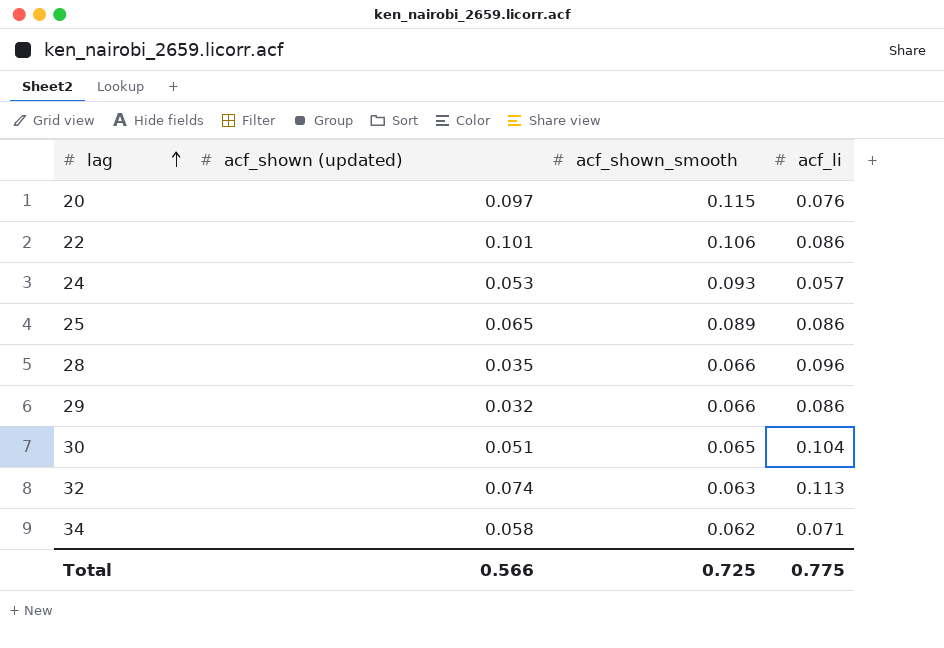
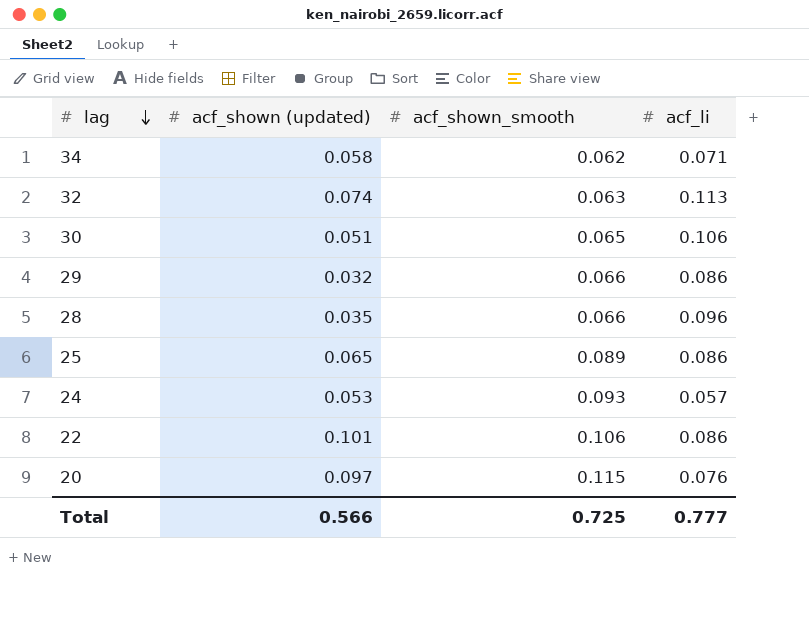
row order: lag ascending -> lag descending
30 | acf_li: 0.104 -> 0.106
Total | acf_li: 0.775 -> 0.777

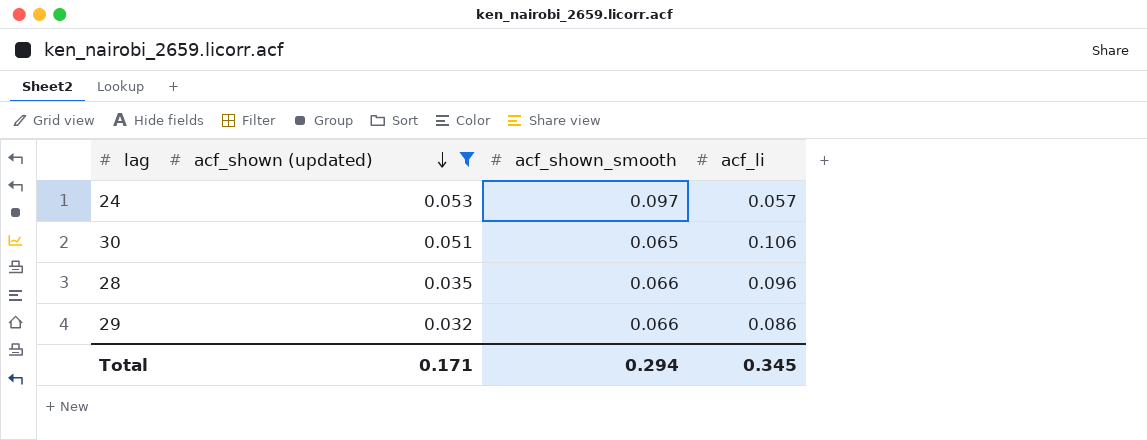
filter: none -> acf_shown (updated) <= 0.053
row order: lag descending -> acf_shown (updated) descending
24 | acf_shown_smooth: 0.093 -> 0.097
Total | acf_shown (updated): 0.566 -> 0.171
Total | acf_shown_smooth: 0.725 -> 0.294
Total | acf_li: 0.777 -> 0.345

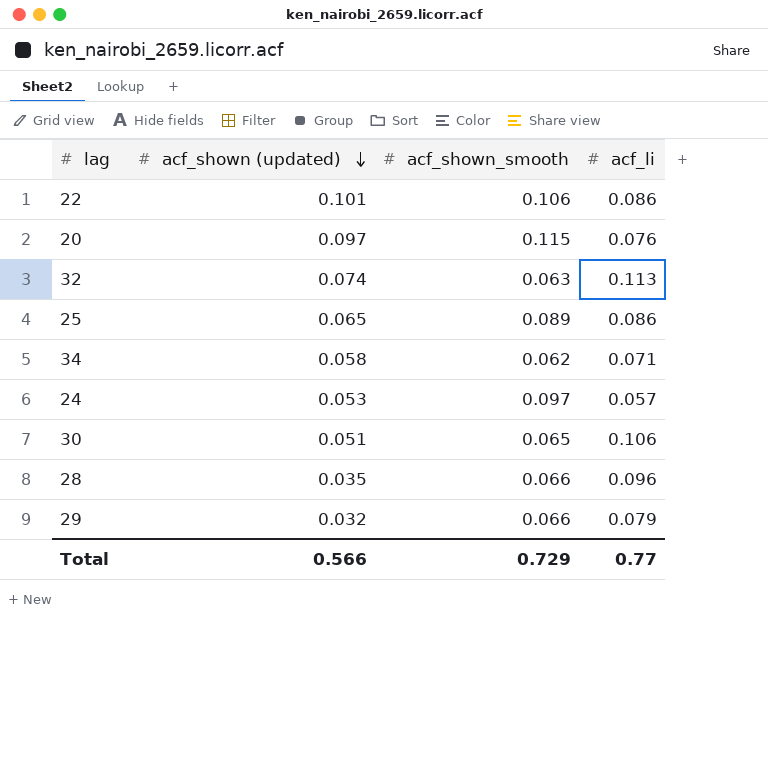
filter: acf_shown (updated) <= 0.053 -> none
29 | acf_li: 0.086 -> 0.079
Total | acf_shown (updated): 0.171 -> 0.566
Total | acf_shown_smooth: 0.294 -> 0.729
Total | acf_li: 0.345 -> 0.77

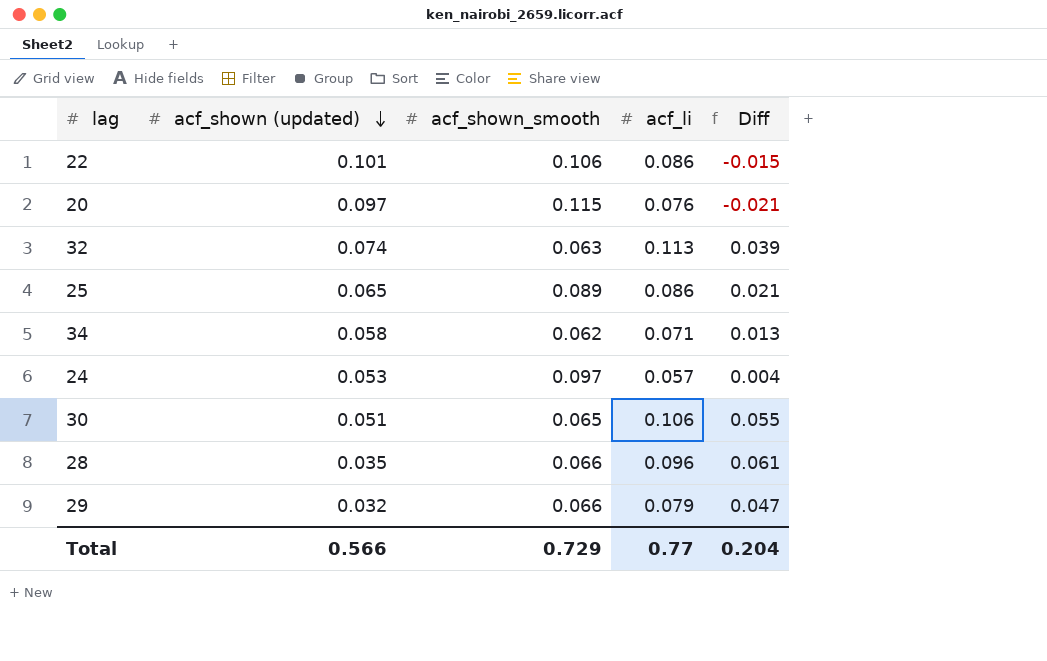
column Diff | formula: none -> [acf_li] - [acf_shown (updated)]

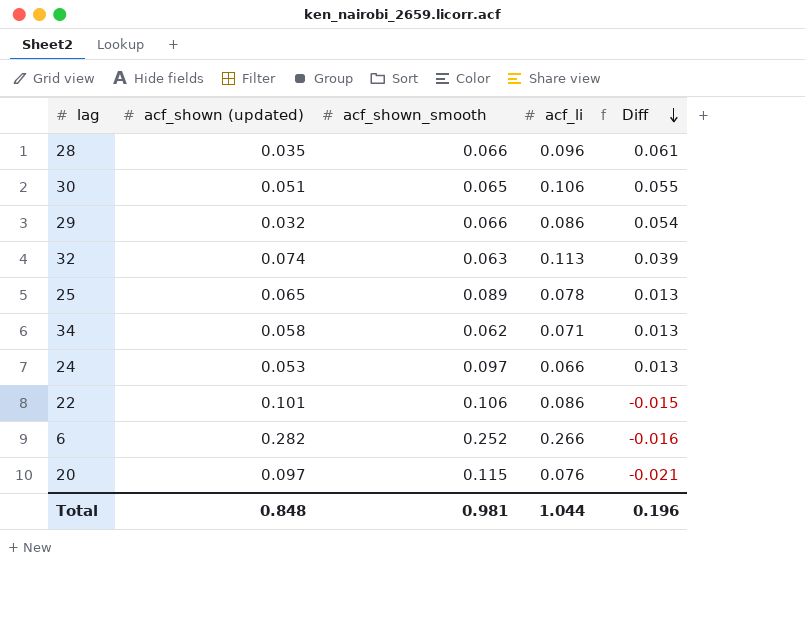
row order: acf_shown (updated) descending -> Diff descending
29 | acf_li: 0.079 -> 0.086
29 | Diff: 0.047 -> 0.054
25 | acf_li: 0.086 -> 0.078
25 | Diff: 0.021 -> 0.013
24 | acf_li: 0.057 -> 0.066
24 | Diff: 0.004 -> 0.013
row 6: none -> 0.282 | 0.252 | 0.266 | -0.016
Total | acf_shown (updated): 0.566 -> 0.848
Total | acf_shown_smooth: 0.729 -> 0.981
Total | acf_li: 0.77 -> 1.044
Total | Diff: 0.204 -> 0.196

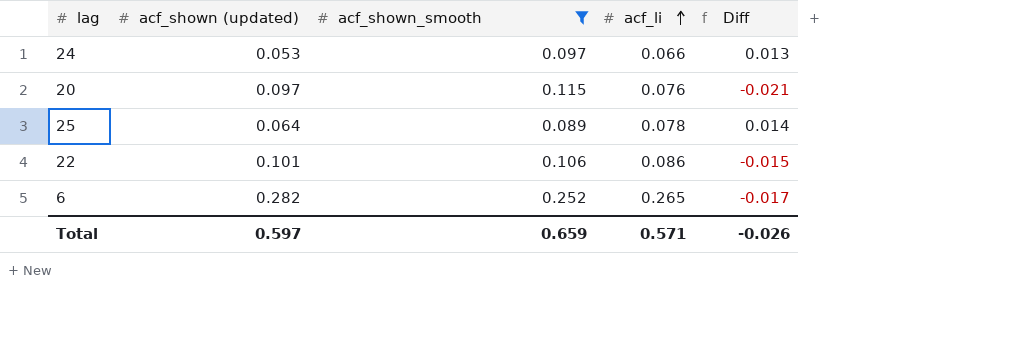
filter: none -> acf_shown_smooth >= 0.089
row order: Diff descending -> acf_li ascending
25 | acf_shown (updated): 0.065 -> 0.064
25 | Diff: 0.013 -> 0.014
6 | acf_li: 0.266 -> 0.265
6 | Diff: -0.016 -> -0.017
Total | acf_shown (updated): 0.848 -> 0.597
Total | acf_shown_smooth: 0.981 -> 0.659
Total | acf_li: 1.044 -> 0.571
Total | Diff: 0.196 -> -0.026

